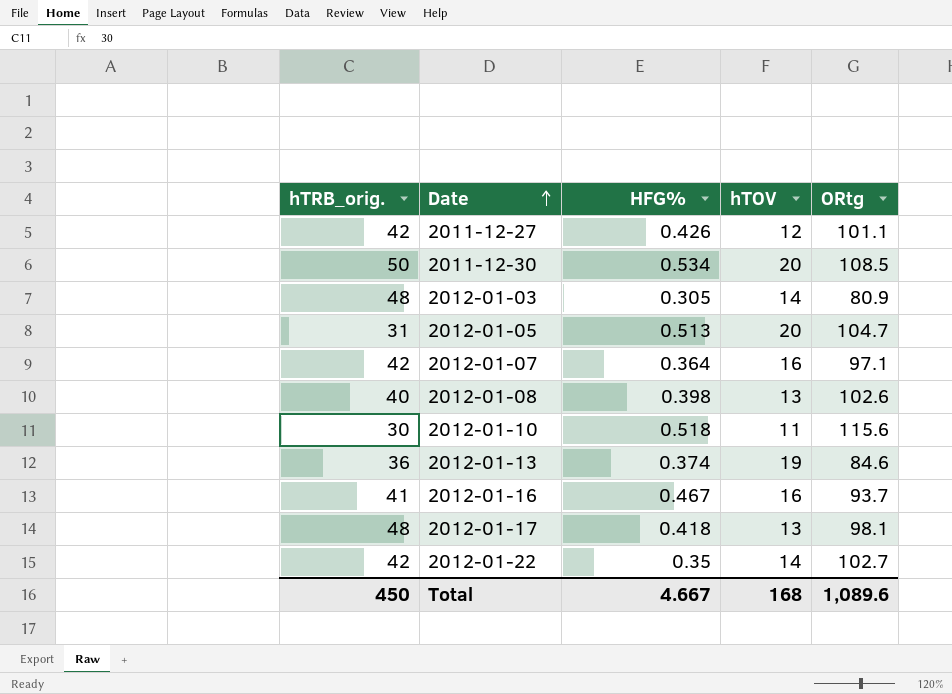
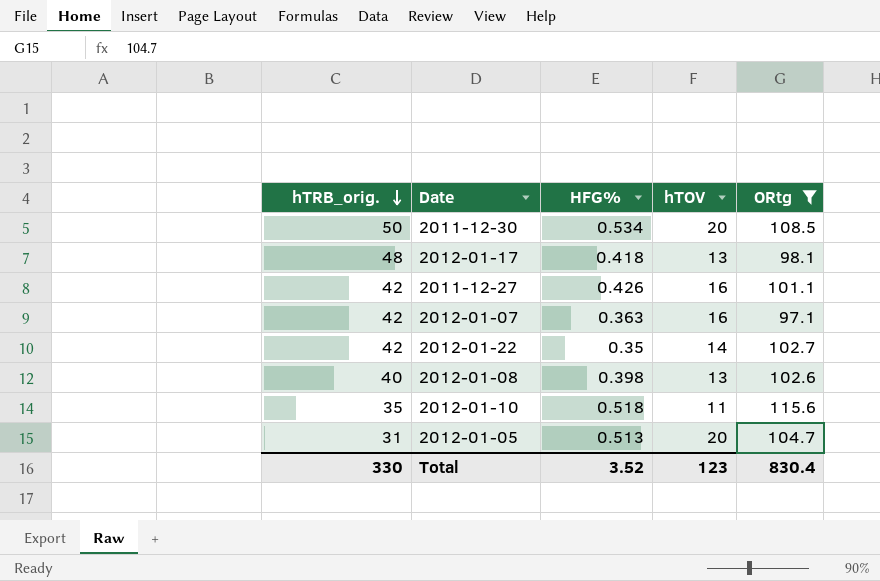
filter: none -> ORtg >= 97.1
row order: Date ascending -> hTRB_orig. descending
2011-12-27 | hTOV: 12 -> 16
2012-01-07 | HFG%: 0.364 -> 0.363
2012-01-10 | hTRB_orig.: 30 -> 35
Total | hTRB_orig.: 450 -> 330
Total | HFG%: 4.667 -> 3.52
Total | hTOV: 168 -> 123
Total | ORtg: 1,089.6 -> 830.4

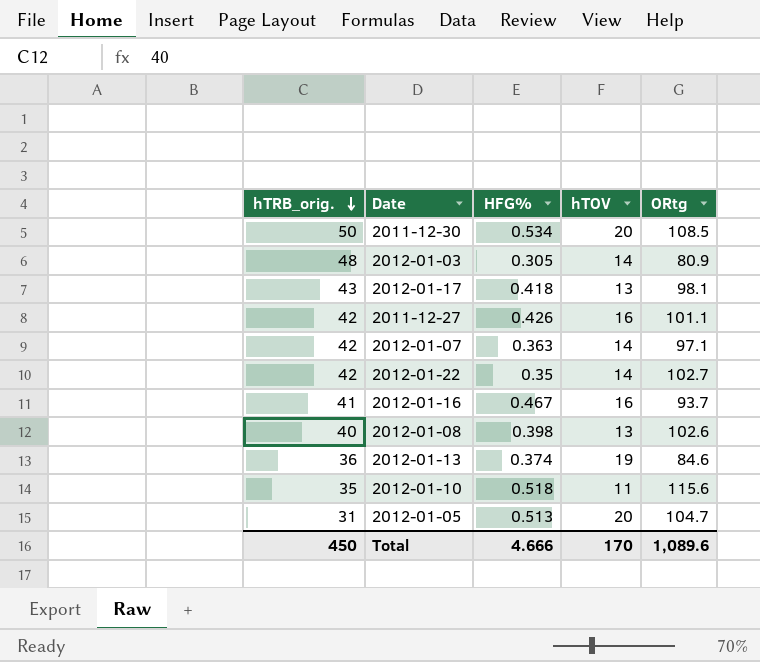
filter: ORtg >= 97.1 -> none
2012-01-17 | hTRB_orig.: 48 -> 43
2012-01-07 | hTOV: 16 -> 14
Total | hTRB_orig.: 330 -> 450
Total | HFG%: 3.52 -> 4.666
Total | hTOV: 123 -> 170
Total | ORtg: 830.4 -> 1,089.6

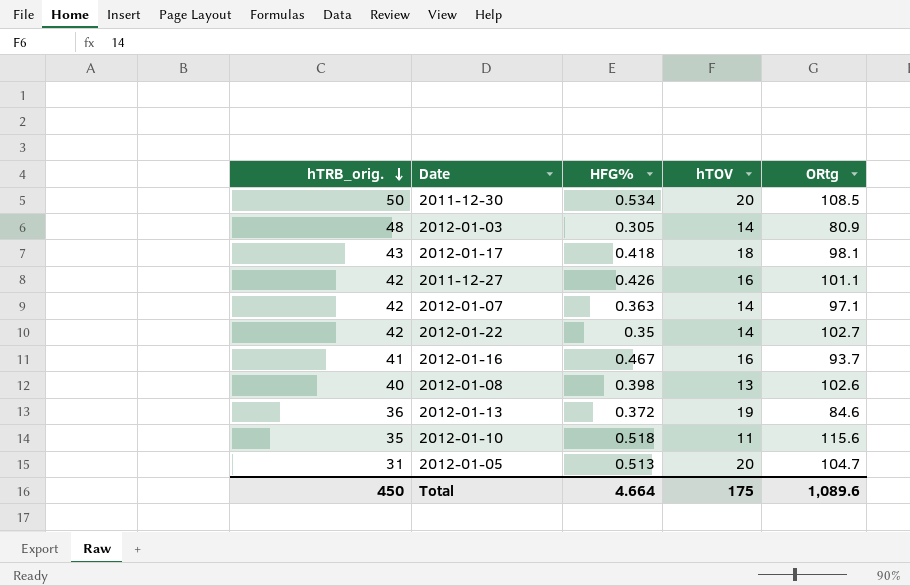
2012-01-17 | hTOV: 13 -> 18
2012-01-13 | HFG%: 0.374 -> 0.372
Total | HFG%: 4.666 -> 4.664
Total | hTOV: 170 -> 175

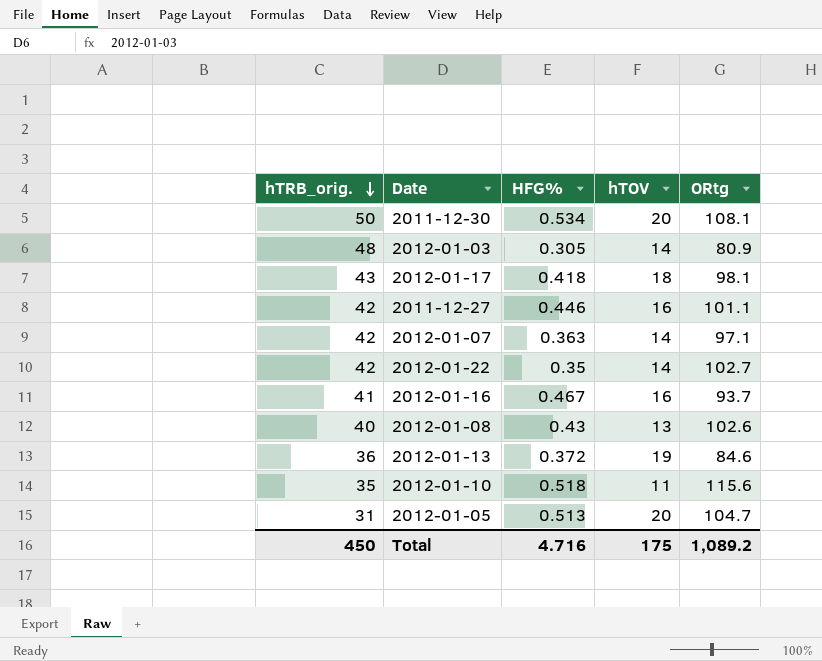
2011-12-30 | ORtg: 108.5 -> 108.1
2011-12-27 | HFG%: 0.426 -> 0.446
2012-01-08 | HFG%: 0.398 -> 0.43
Total | HFG%: 4.664 -> 4.716
Total | ORtg: 1,089.6 -> 1,089.2

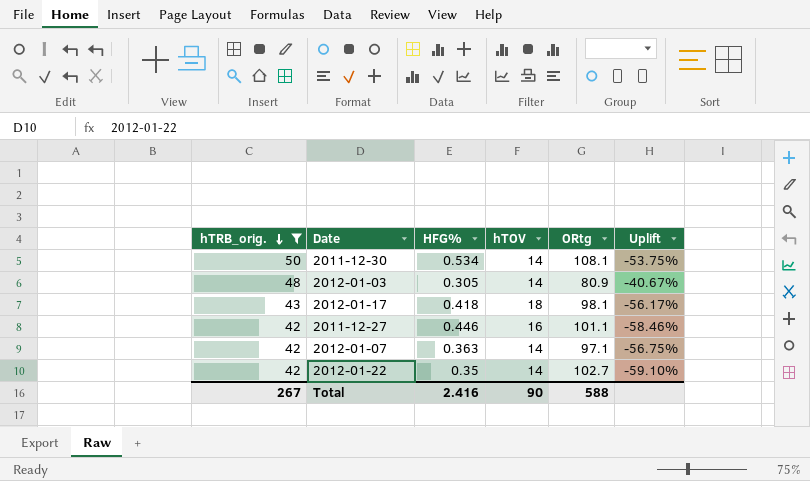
filter: none -> hTRB_orig. >= 42
column Uplift | formula: none -> ([hTRB_orig.] - [ORtg]) / [ORtg]
2011-12-30 | hTOV: 20 -> 14
Total | hTRB_orig.: 450 -> 267
Total | HFG%: 4.716 -> 2.416
Total | hTOV: 175 -> 90
Total | ORtg: 1,089.2 -> 588

